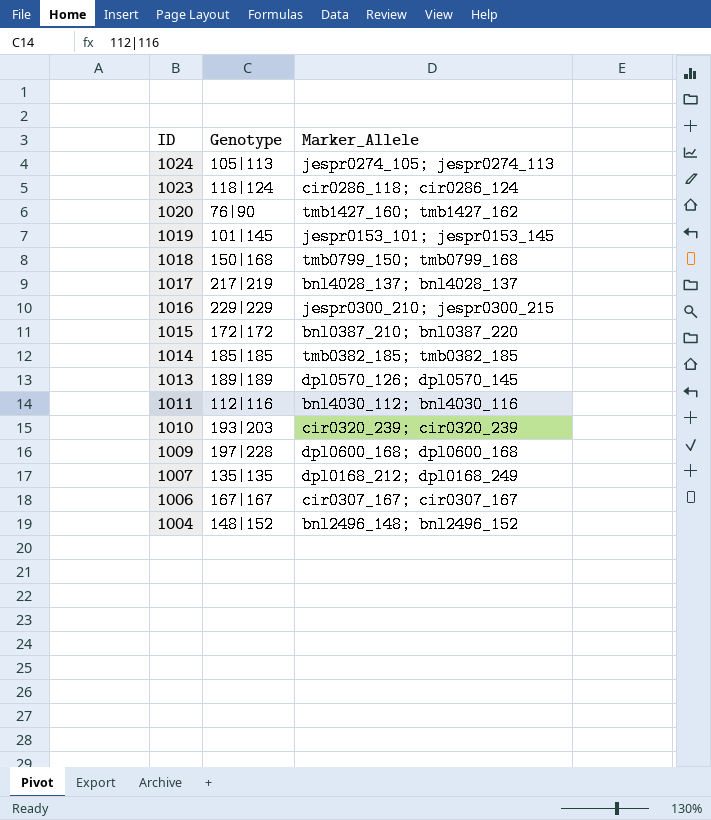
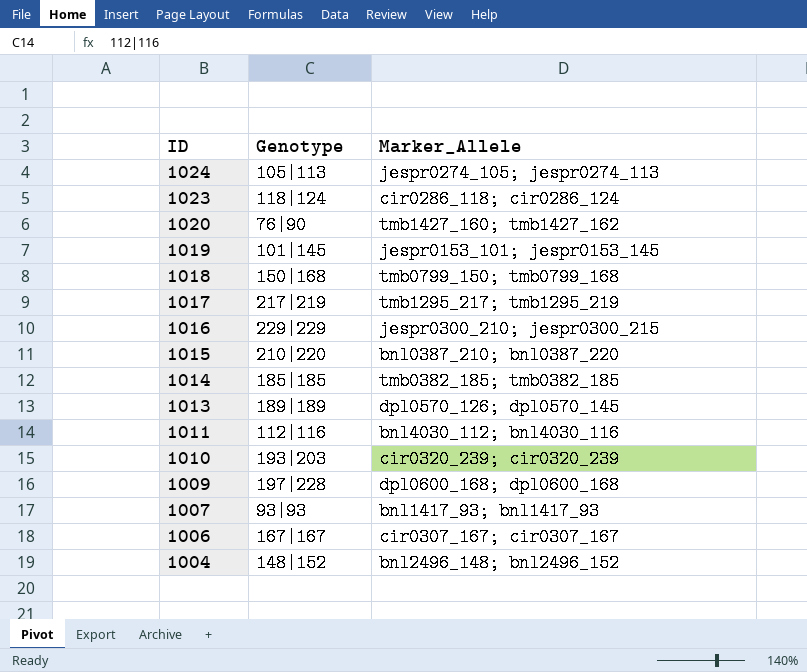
1017 | Marker_Allele: bnl4028_137; bnl4028_137 -> tmb1295_217; tmb1295_219
1015 | Genotype: 172|172 -> 210|220
1007 | Genotype: 135|135 -> 93|93
1007 | Marker_Allele: dpl0168_212; dpl0168_249 -> bnl1417_93; bnl1417_93

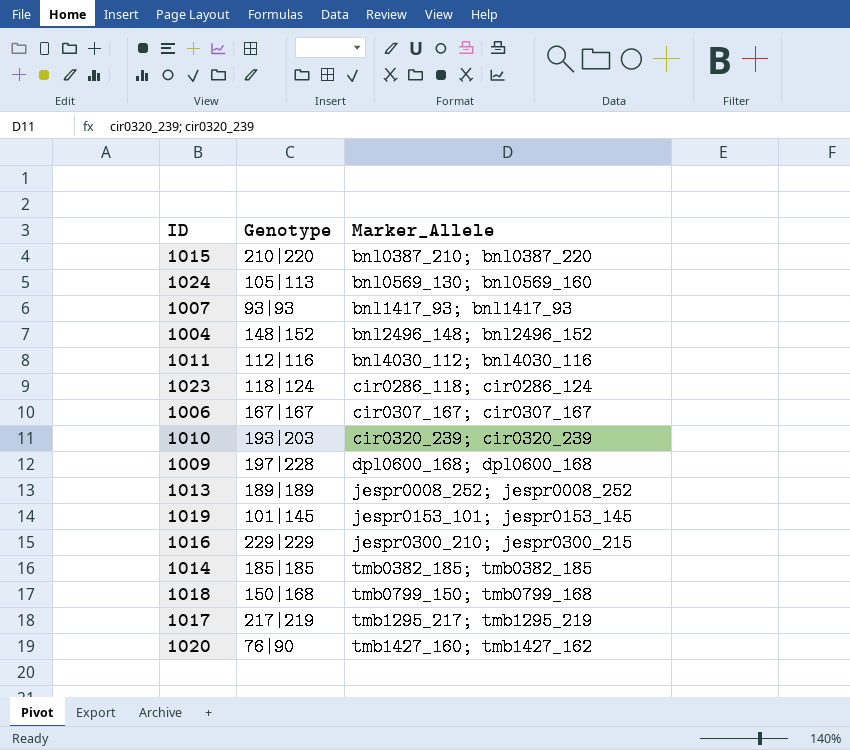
row order: ID descending -> Marker_Allele ascending
1024 | Marker_Allele: jespr0274_105; jespr0274_113 -> bnl0569_130; bnl0569_160
1013 | Marker_Allele: dpl0570_126; dpl0570_145 -> jespr0008_252; jespr0008_252

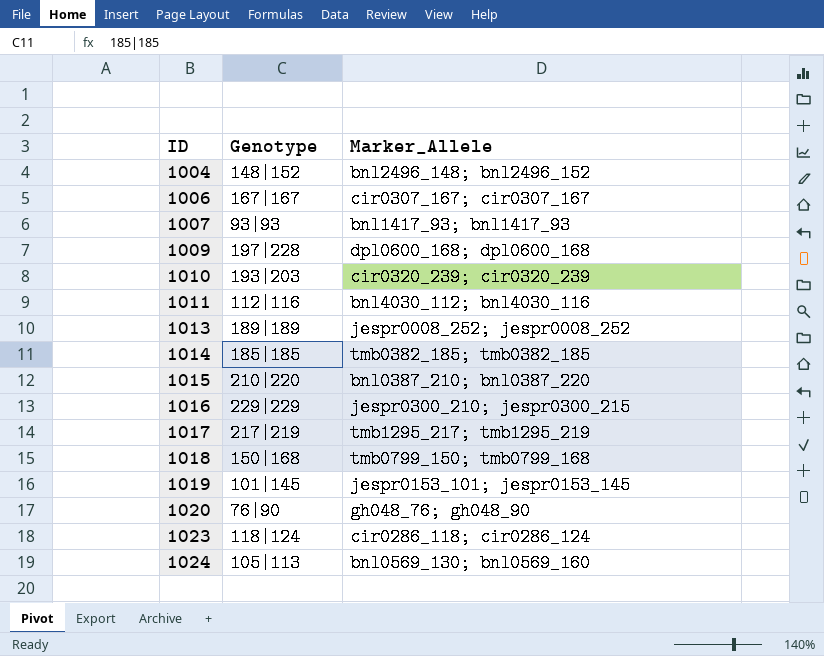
row order: Marker_Allele ascending -> ID ascending
1020 | Marker_Allele: tmb1427_160; tmb1427_162 -> gh048_76; gh048_90

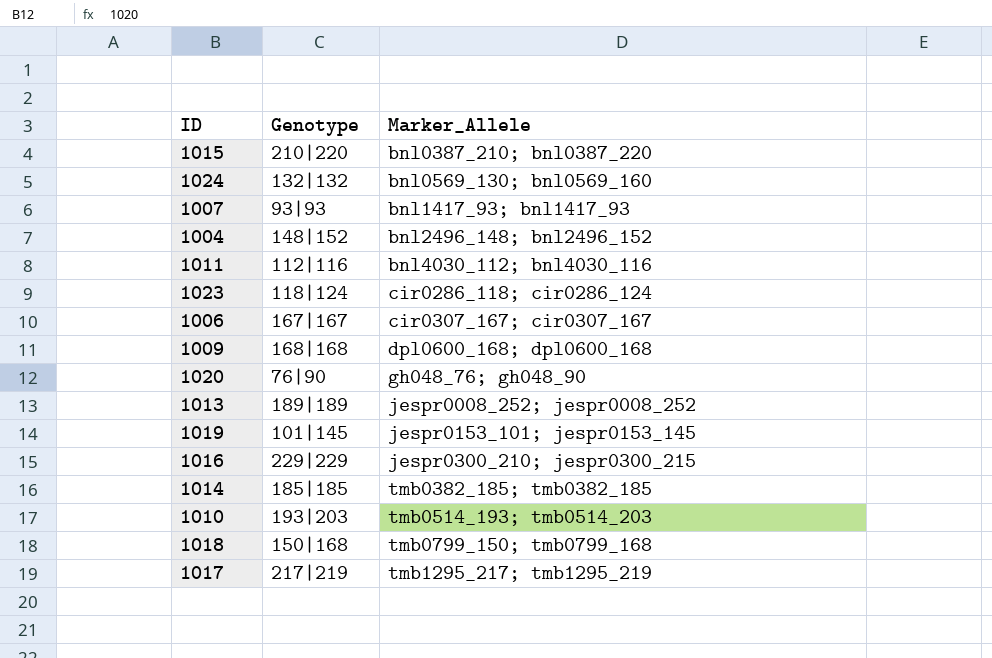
row order: ID ascending -> Marker_Allele ascending
1024 | Genotype: 105|113 -> 132|132
1009 | Genotype: 197|228 -> 168|168
1010 | Marker_Allele: cir0320_239; cir0320_239 -> tmb0514_193; tmb0514_203

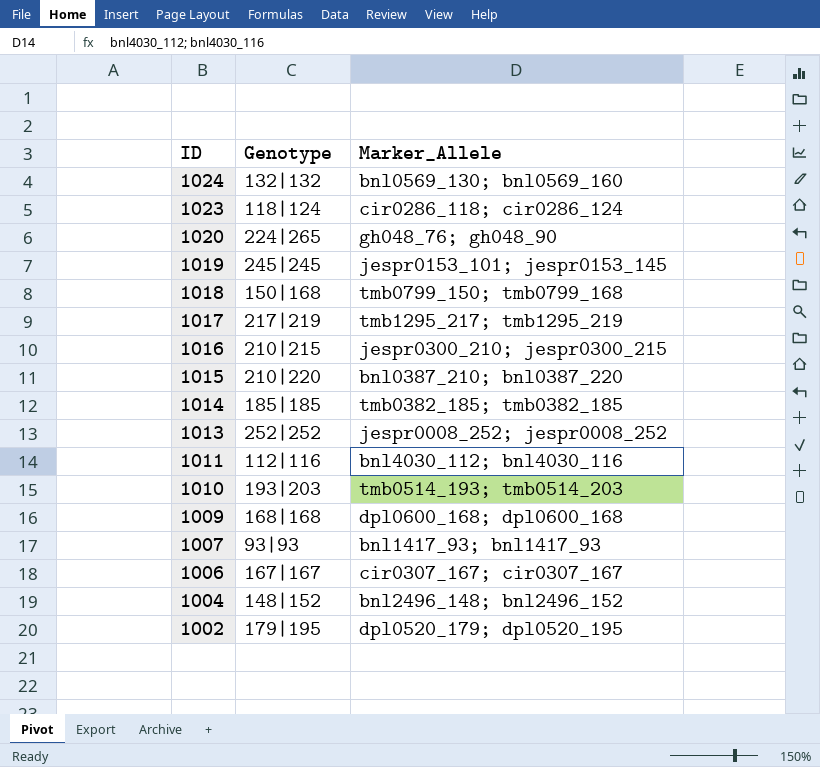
row order: Marker_Allele ascending -> ID descending
1020 | Genotype: 76|90 -> 224|265
1019 | Genotype: 101|145 -> 245|245
1016 | Genotype: 229|229 -> 210|215
1013 | Genotype: 189|189 -> 252|252
row 1002: none -> 179|195 | dpl0520_179; dpl0520_195

